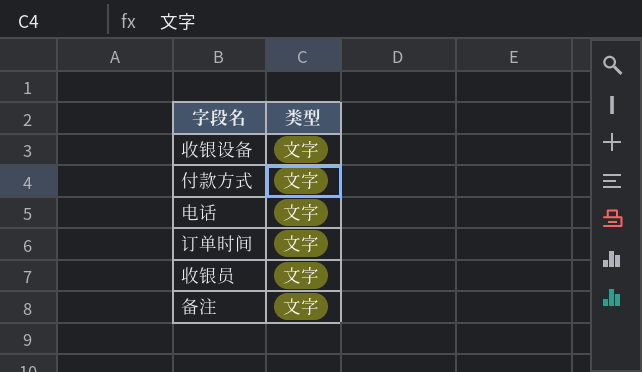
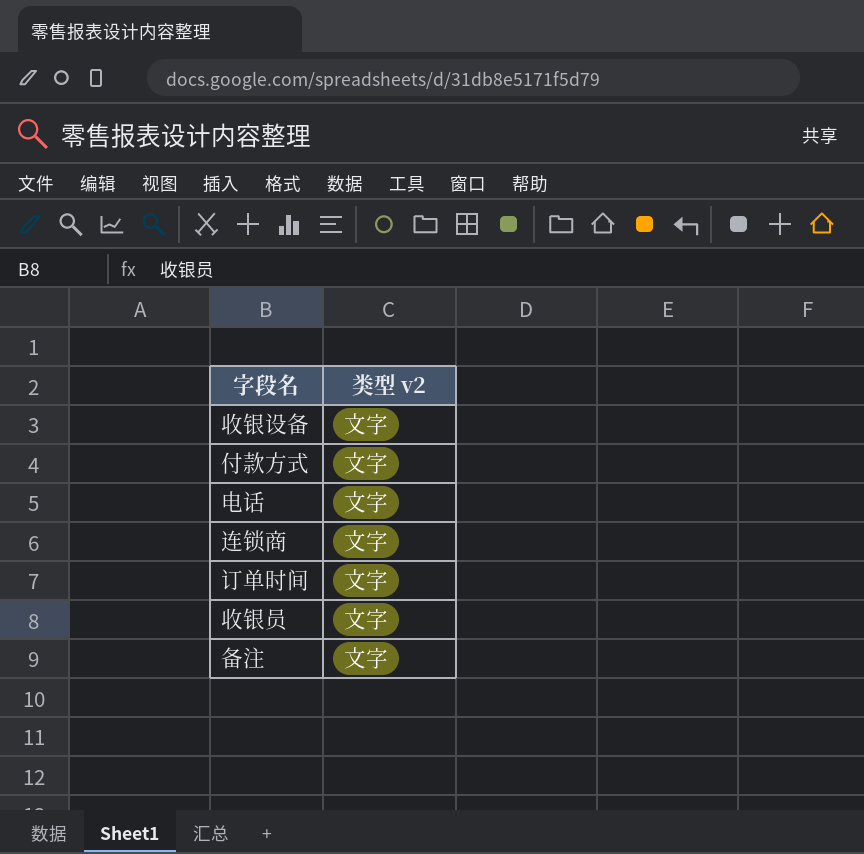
column name: 类型 -> 类型 v2
row 连锁商: none -> 文字

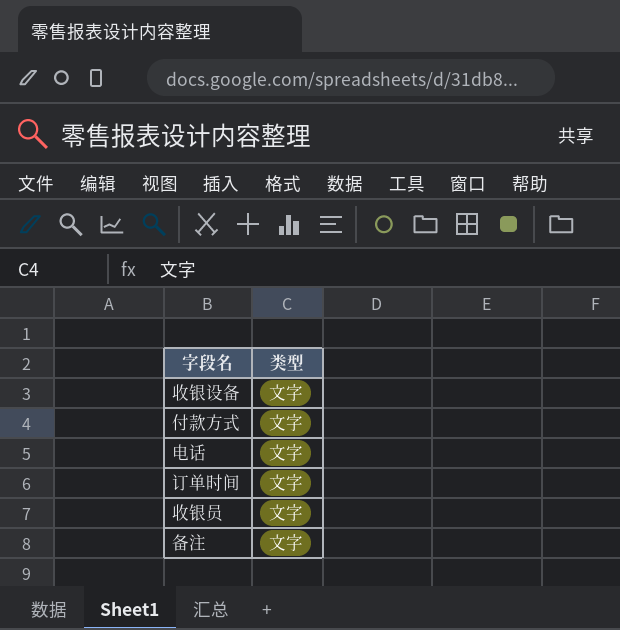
column name: 类型 v2 -> 类型
row 连锁商: 文字 -> none

